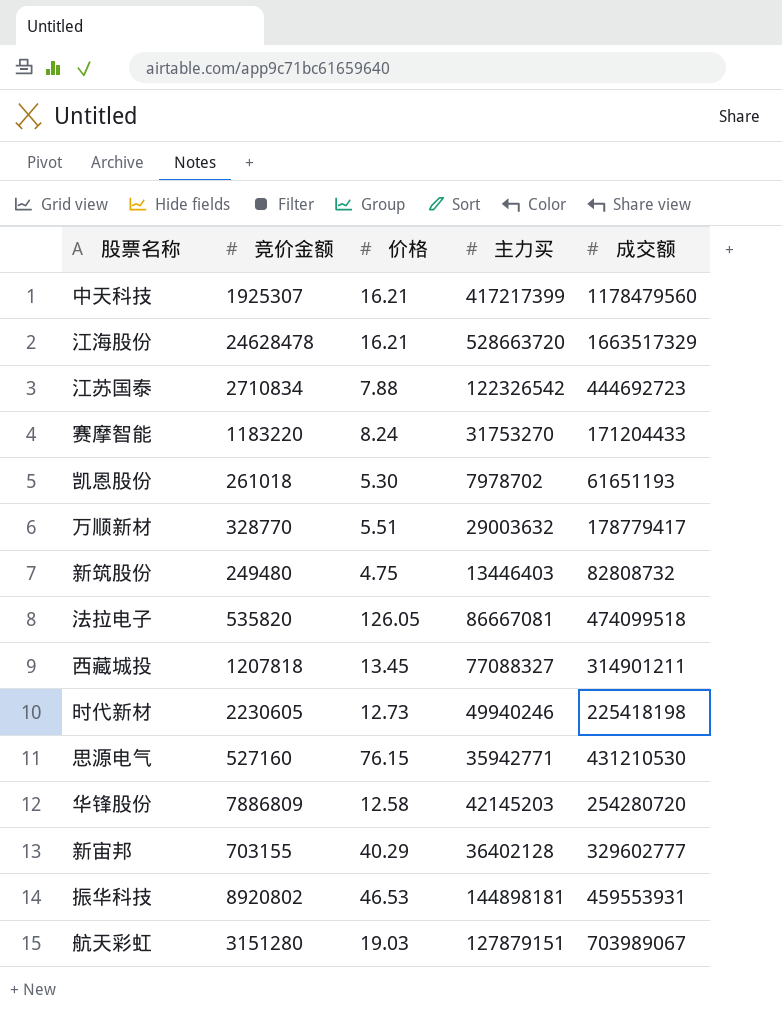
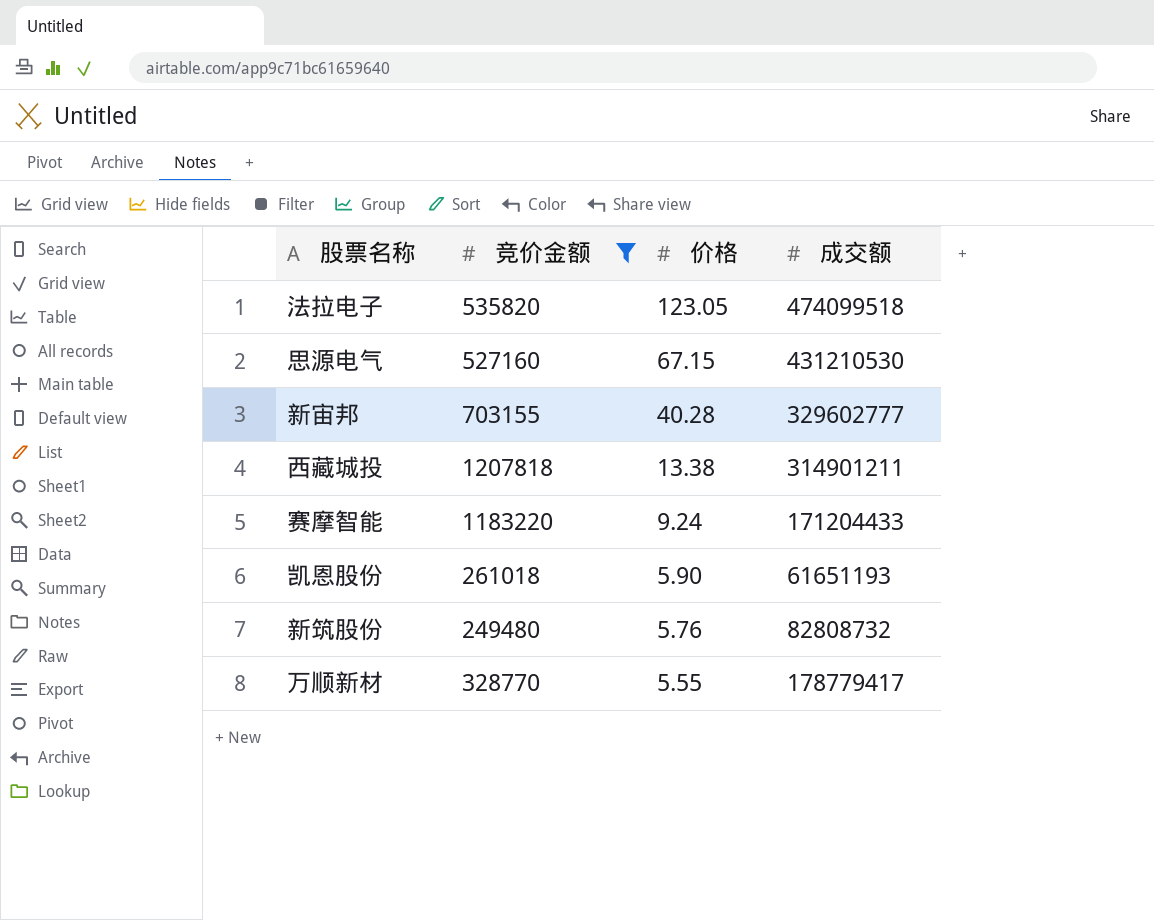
filter: none -> 竞价金额 <= 1207818
row order: none -> 价格 descending
column 主力买 | position: 4 -> none
法拉电子 | 价格: 126.05 -> 123.05
思源电气 | 价格: 76.15 -> 67.15
新宙邦 | 价格: 40.29 -> 40.28
西藏城投 | 价格: 13.45 -> 13.38
赛摩智能 | 价格: 8.24 -> 9.24
凯恩股份 | 价格: 5.30 -> 5.90
新筑股份 | 价格: 4.75 -> 5.76
万顺新材 | 价格: 5.51 -> 5.55

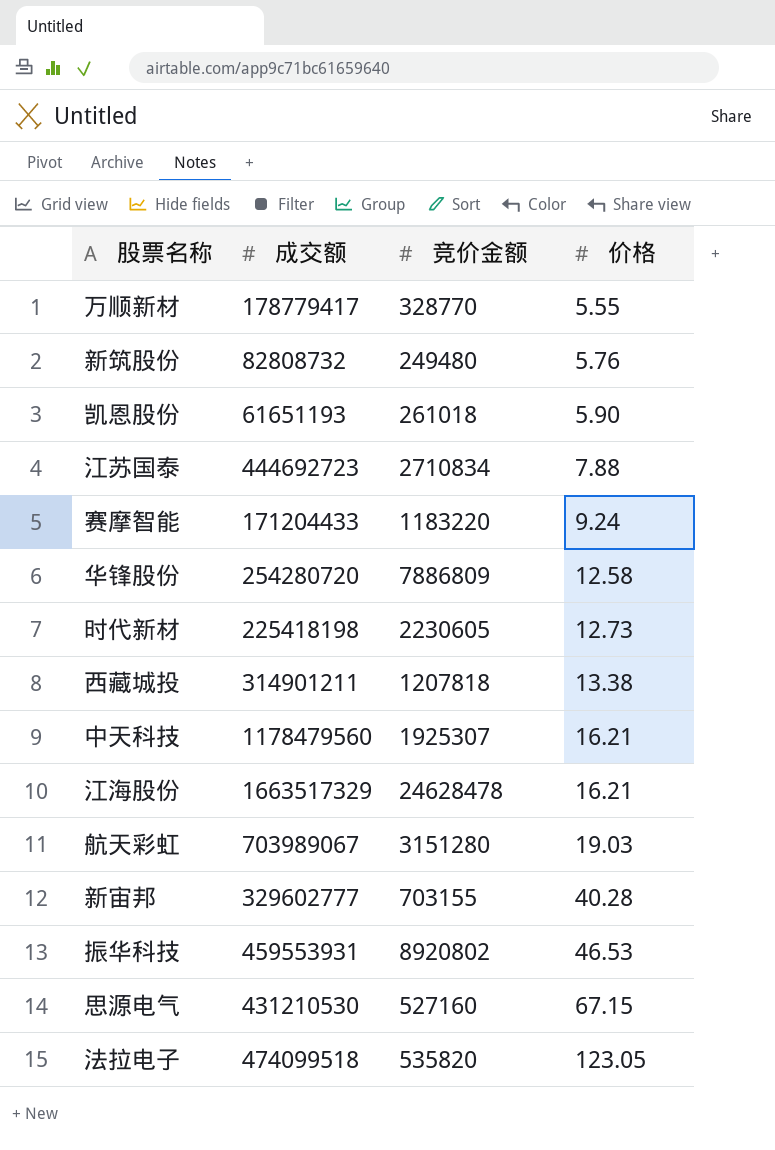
filter: 竞价金额 <= 1207818 -> none
row order: 价格 descending -> 价格 ascending
column 成交额 | position: 4 -> 2

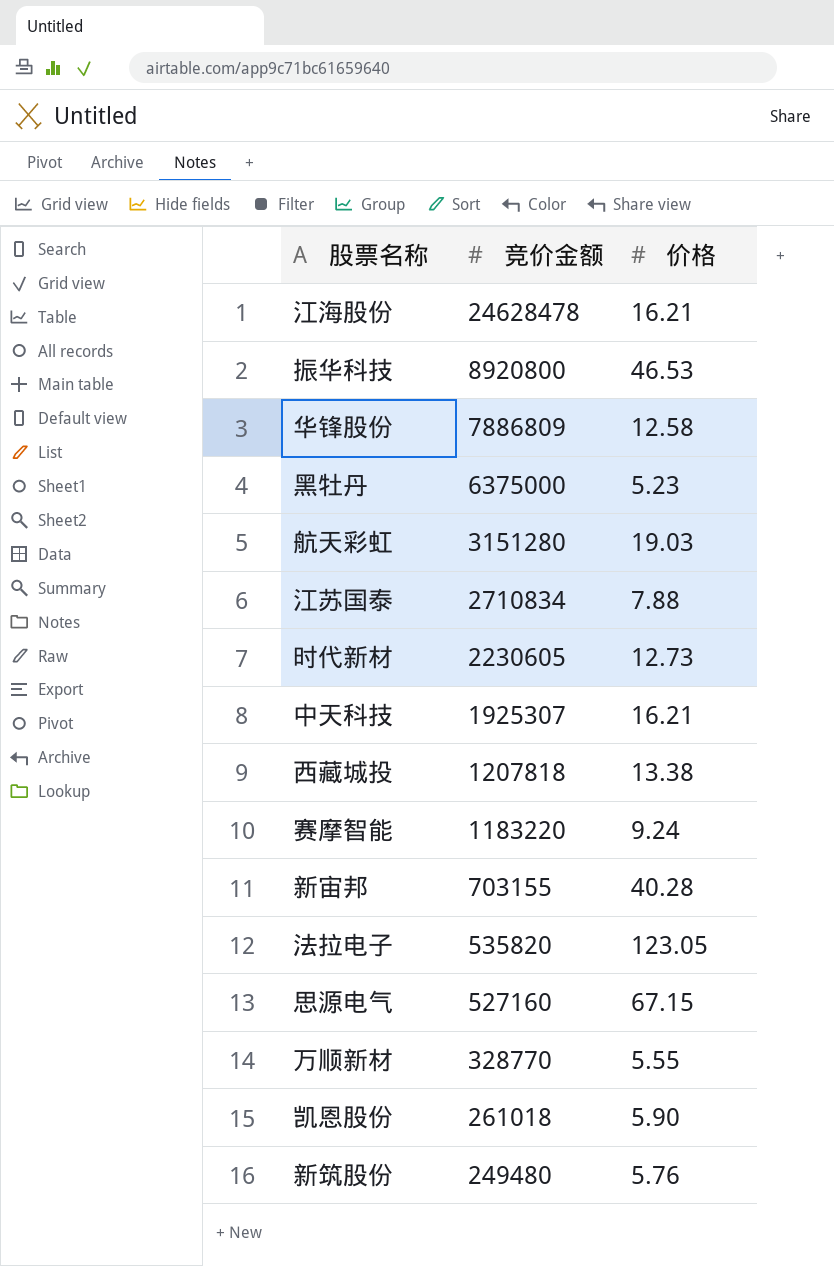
row order: 价格 ascending -> 竞价金额 descending
column 成交额 | position: 2 -> none
振华科技 | 竞价金额: 8920802 -> 8920800
row 黑牡丹: none -> 6375000 | 5.23

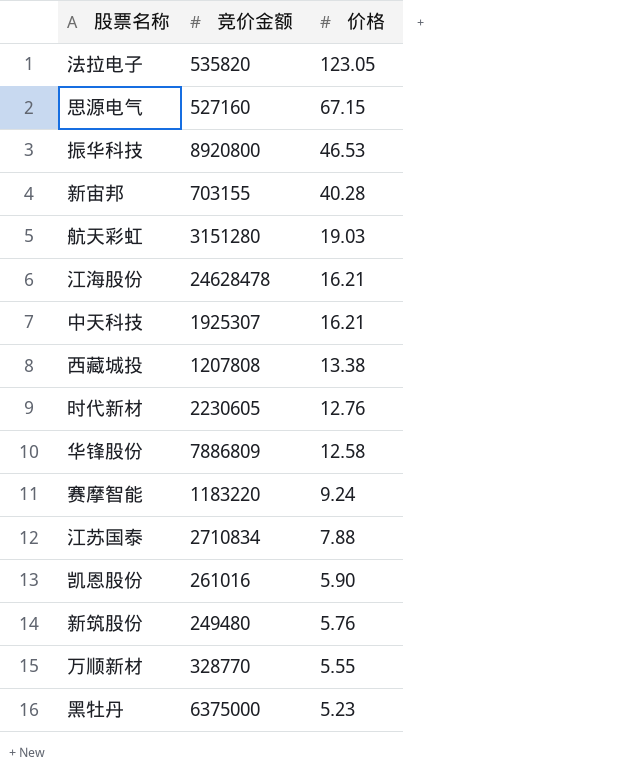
row order: 竞价金额 descending -> 价格 descending
西藏城投 | 竞价金额: 1207818 -> 1207808
时代新材 | 价格: 12.73 -> 12.76
凯恩股份 | 竞价金额: 261018 -> 261016

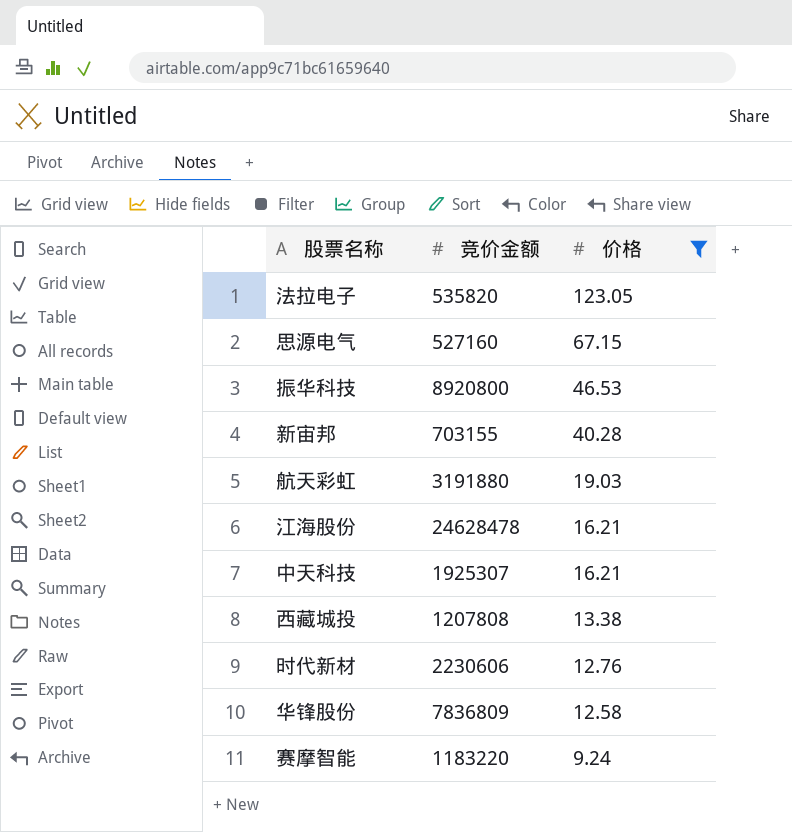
filter: none -> 价格 >= 9.24
航天彩虹 | 竞价金额: 3151280 -> 3191880
时代新材 | 竞价金额: 2230605 -> 2230606
华锋股份 | 竞价金额: 7886809 -> 7836809

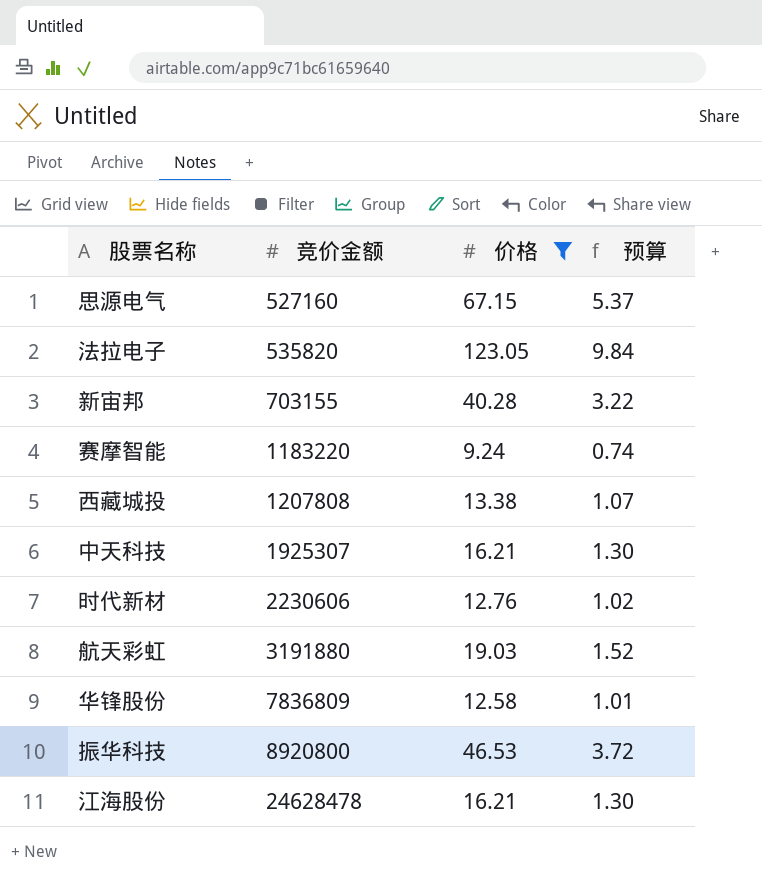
row order: 价格 descending -> 竞价金额 ascending
column 预算 | formula: none -> [价格] * 0.08

